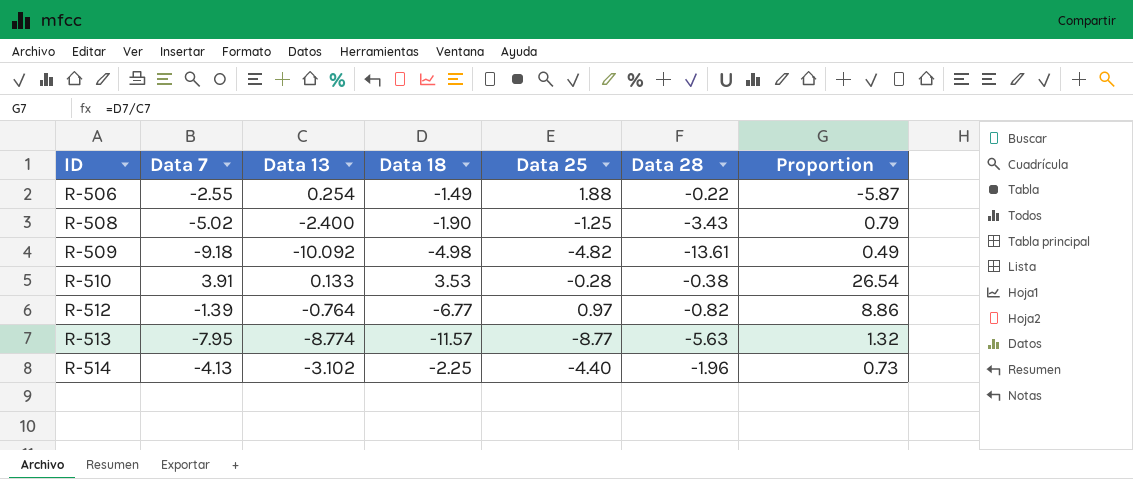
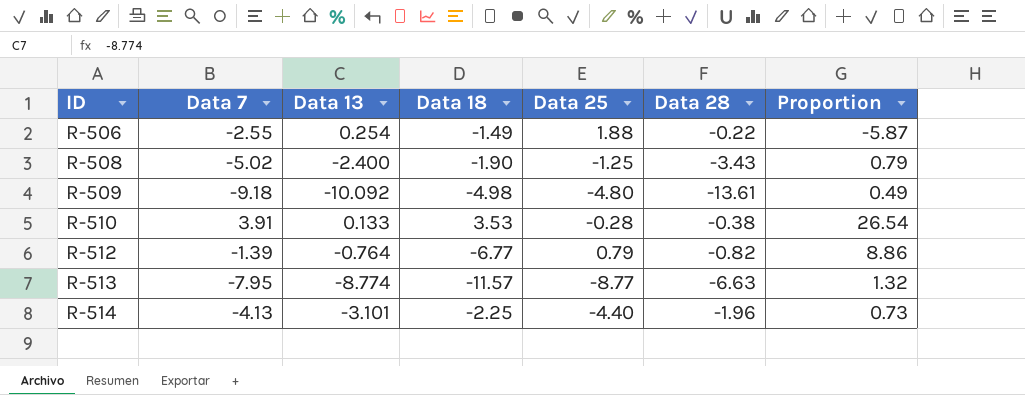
R-509 | Data 25: -4.82 -> -4.80
R-512 | Data 25: 0.97 -> 0.79
R-513 | Data 28: -5.63 -> -6.63
R-514 | Data 13: -3.102 -> -3.101

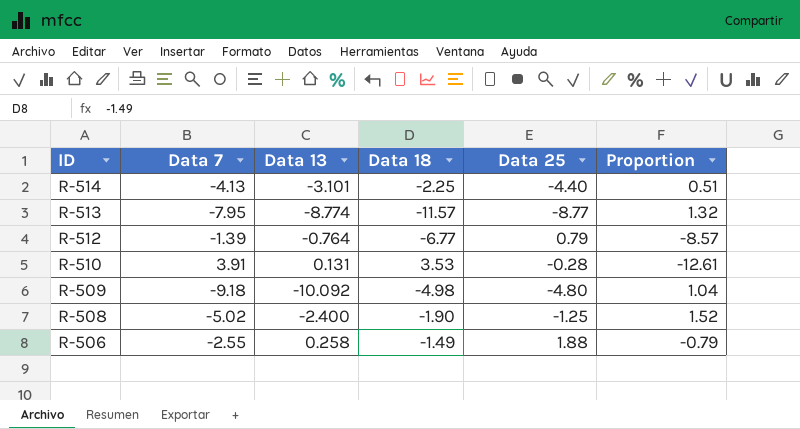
row order: ID ascending -> ID descending
column Data 28 | position: 6 -> none
column Proportion | formula: [Data 18] / [Data 13] -> [Data 18] / [Data 25]
R-510 | Data 13: 0.133 -> 0.131
R-506 | Data 13: 0.254 -> 0.258

